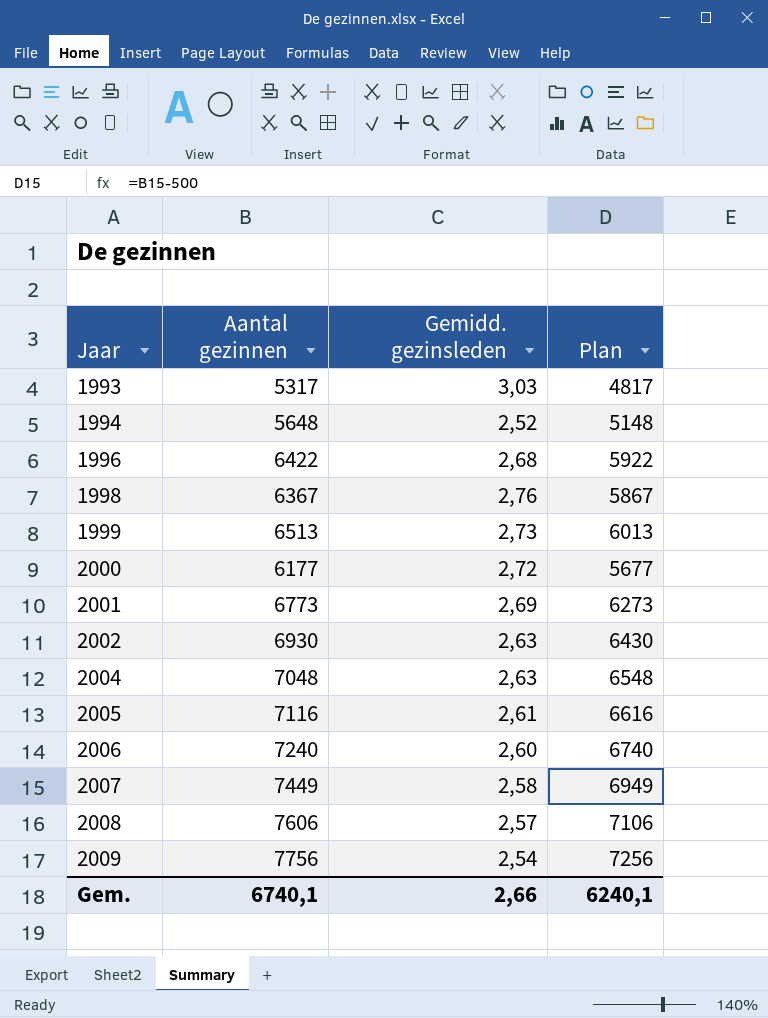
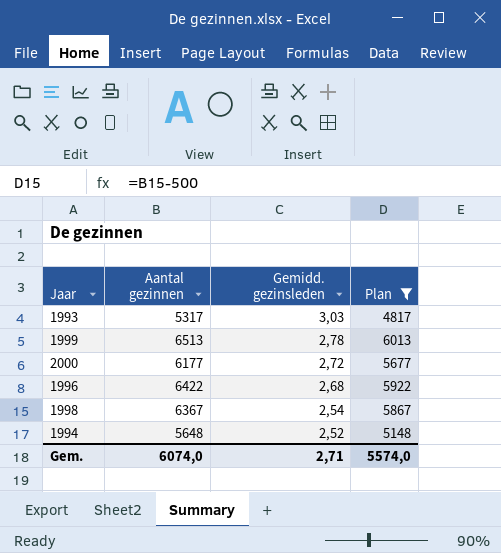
filter: none -> Plan <= 6013
row order: Jaar ascending -> Gemidd. gezinsleden descending
1999 | Gemidd. gezinsleden: 2,73 -> 2,78
1998 | Gemidd. gezinsleden: 2,76 -> 2,54
Gem. | Aantal gezinnen: 6740,1 -> 6074,0
Gem. | Gemidd. gezinsleden: 2,66 -> 2,71
Gem. | Plan: 6240,1 -> 5574,0

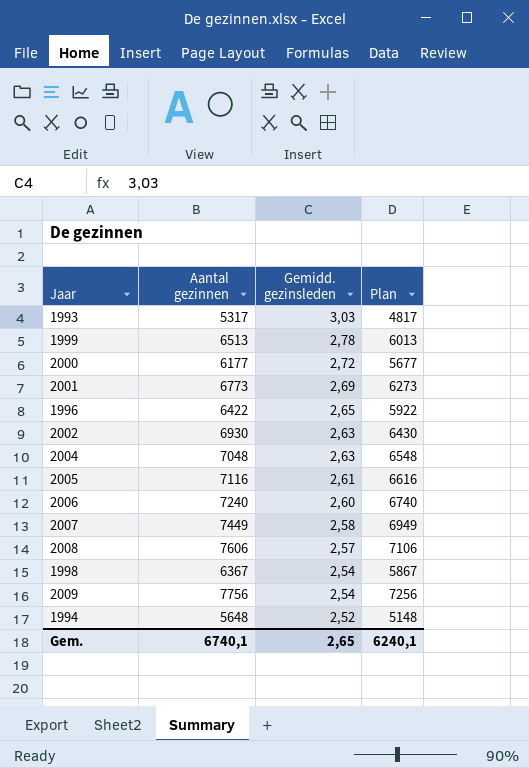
filter: Plan <= 6013 -> none
1996 | Gemidd. gezinsleden: 2,68 -> 2,65
Gem. | Aantal gezinnen: 6074,0 -> 6740,1
Gem. | Gemidd. gezinsleden: 2,71 -> 2,65
Gem. | Plan: 5574,0 -> 6240,1

